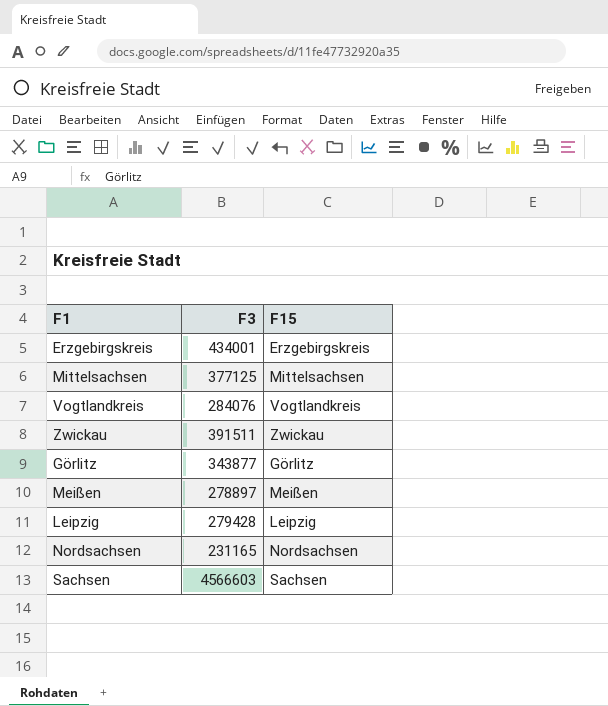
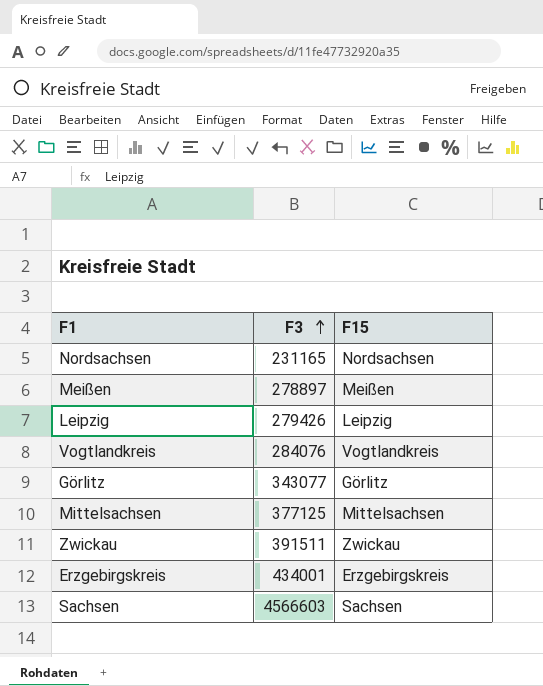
row order: none -> F3 ascending
Leipzig | F3: 279428 -> 279426
Görlitz | F3: 343877 -> 343077

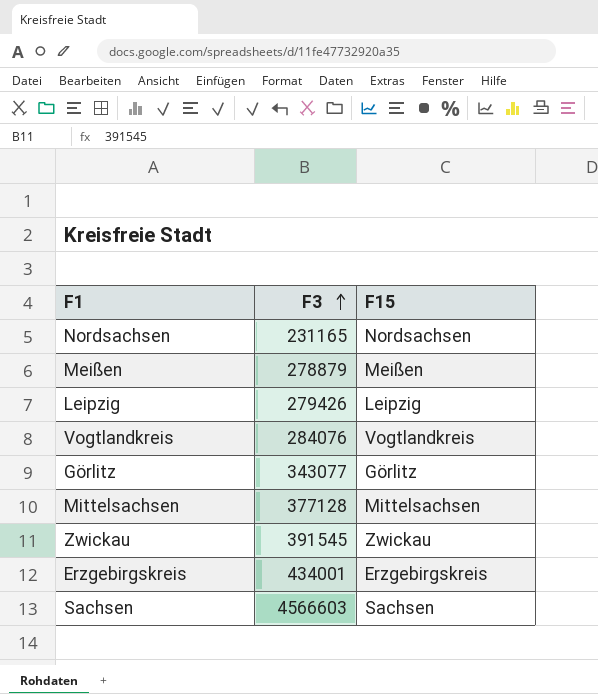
Meißen | F3: 278897 -> 278879
Mittelsachsen | F3: 377125 -> 377128
Zwickau | F3: 391511 -> 391545

